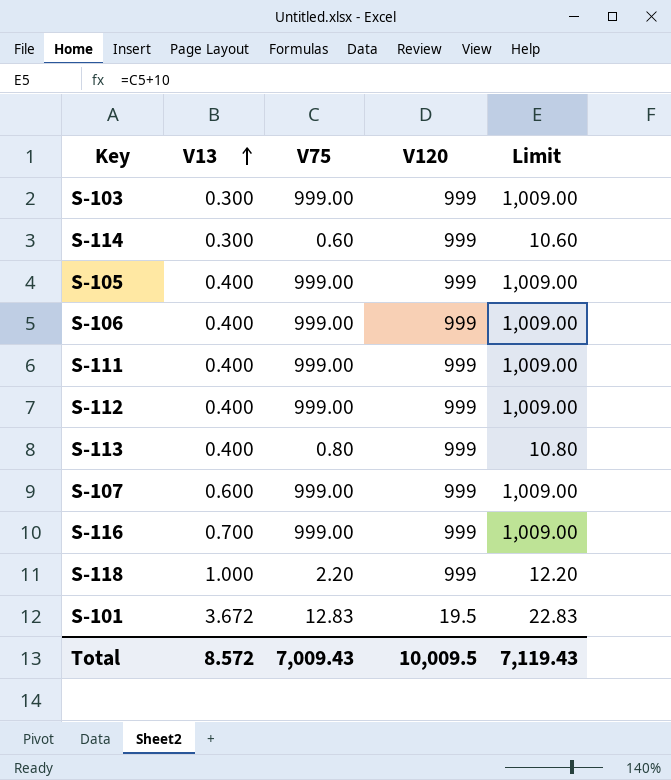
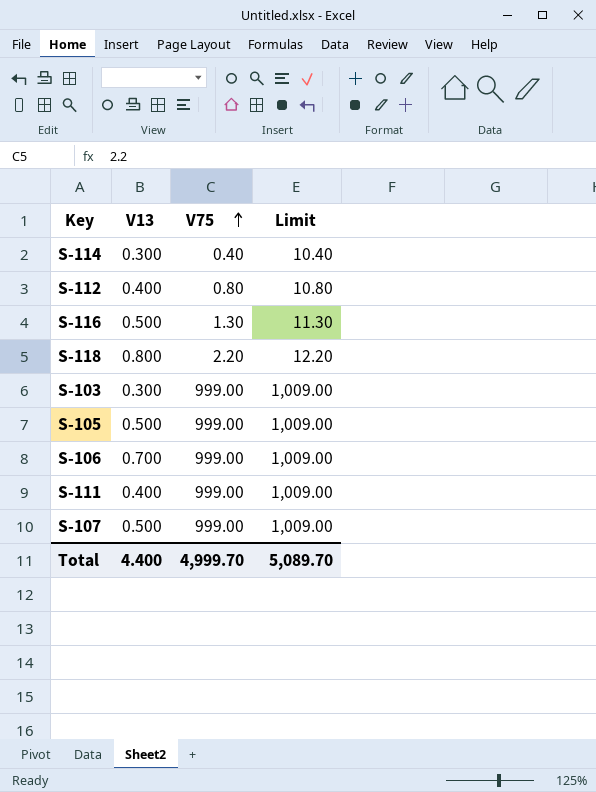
row order: V13 ascending -> V75 ascending
column V120 | position: 4 -> none
row S-113: 0.400 | 0.80 | 999 | 10.80 -> none
row S-101: 3.672 | 12.83 | 19.5 | 22.83 -> none
S-114 | V75: 0.60 -> 0.40
S-114 | Limit: 10.60 -> 10.40
S-112 | V75: 999.00 -> 0.80
S-112 | Limit: 1,009.00 -> 10.80
S-116 | V13: 0.700 -> 0.500
S-116 | V75: 999.00 -> 1.30
S-116 | Limit: 1,009.00 -> 11.30
S-118 | V13: 1.000 -> 0.800
S-105 | V13: 0.400 -> 0.500
S-106 | V13: 0.400 -> 0.700
S-107 | V13: 0.600 -> 0.500
Total | V13: 8.572 -> 4.400
Total | V75: 7,009.43 -> 4,999.70
Total | Limit: 7,119.43 -> 5,089.70

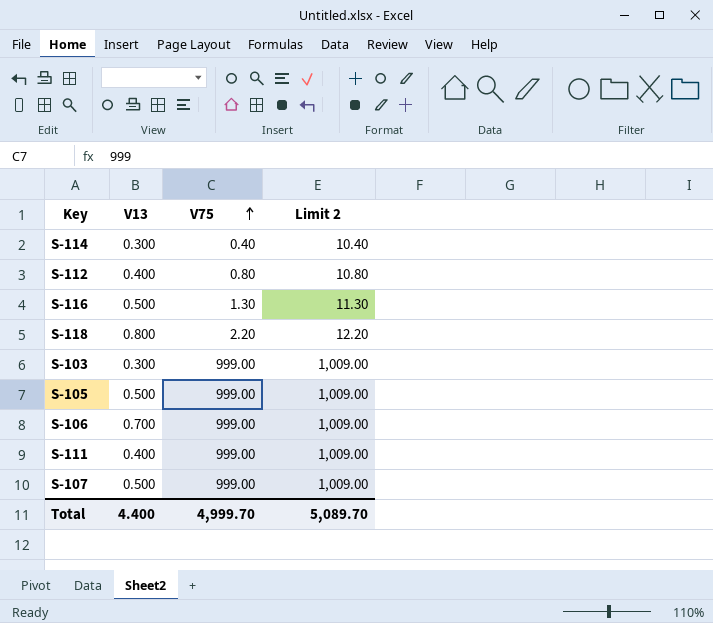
column name: Limit -> Limit 2

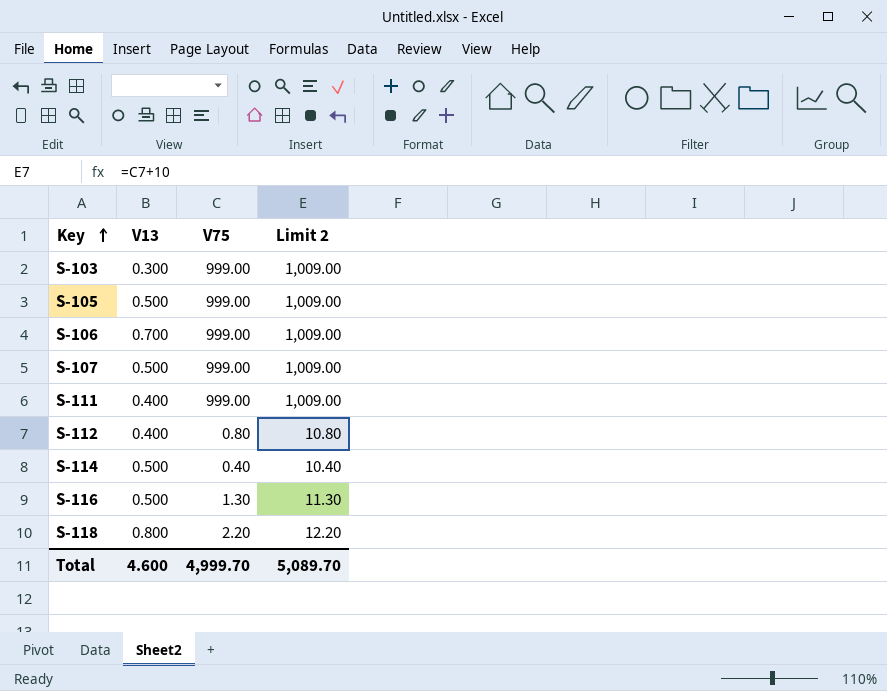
row order: V75 ascending -> Key ascending
S-114 | V13: 0.300 -> 0.500
Total | V13: 4.400 -> 4.600

